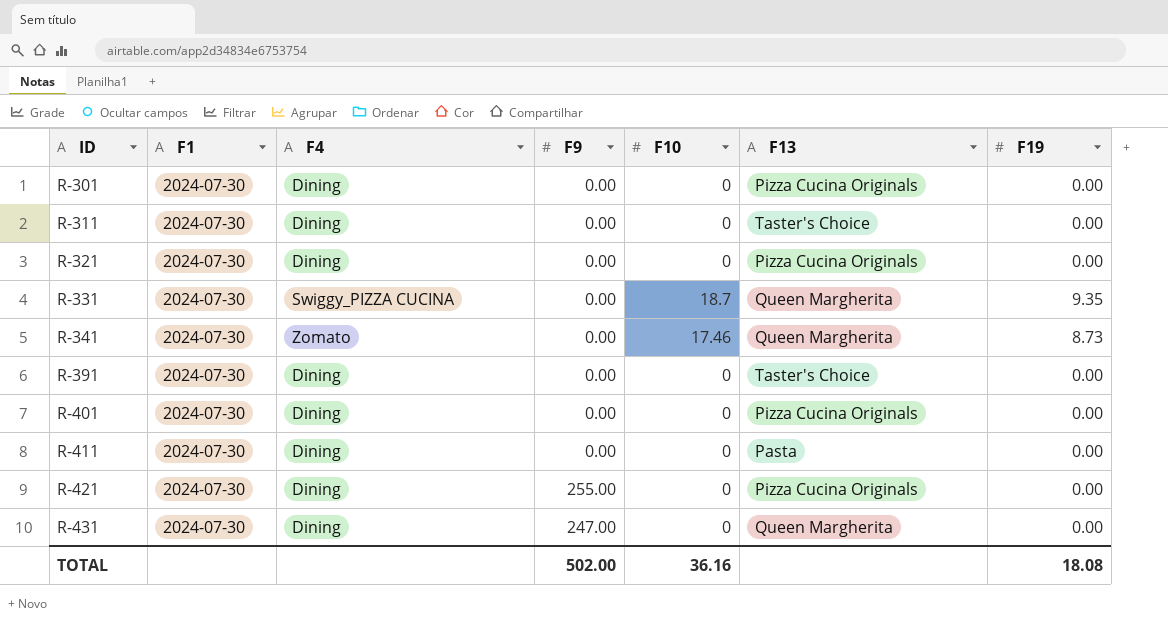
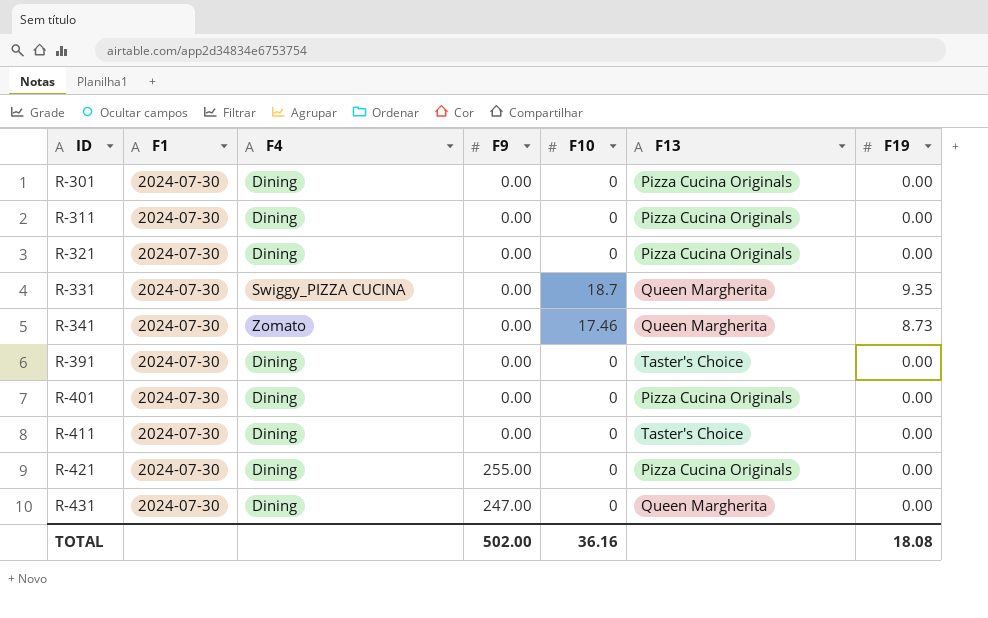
R-311 | F13: Taster's Choice -> Pizza Cucina Originals
R-411 | F13: Pasta -> Taster's Choice

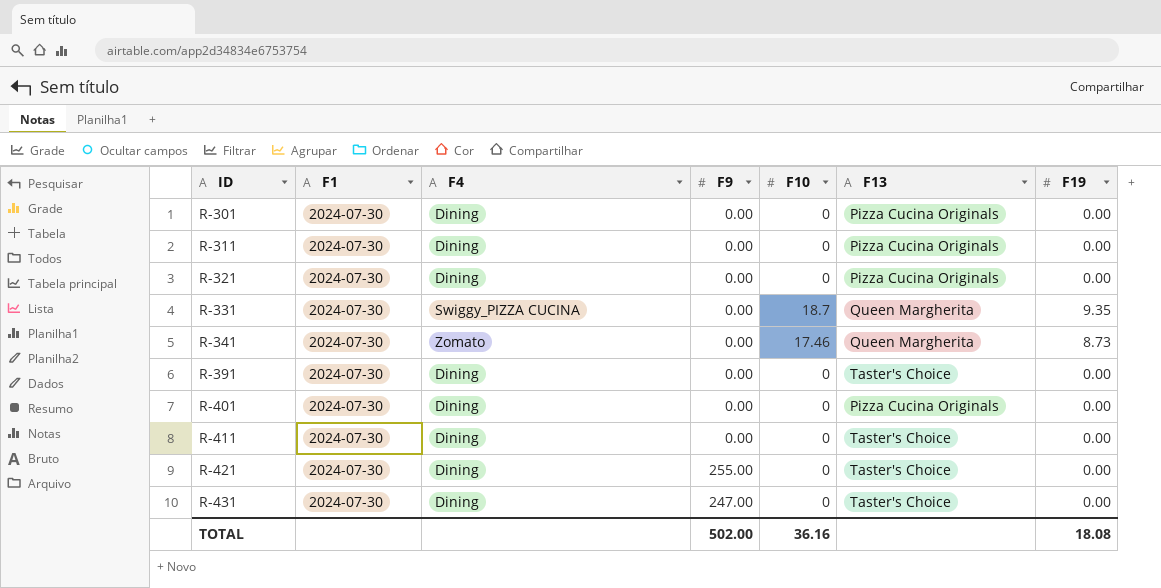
R-421 | F13: Pizza Cucina Originals -> Taster's Choice
R-431 | F13: Queen Margherita -> Taster's Choice

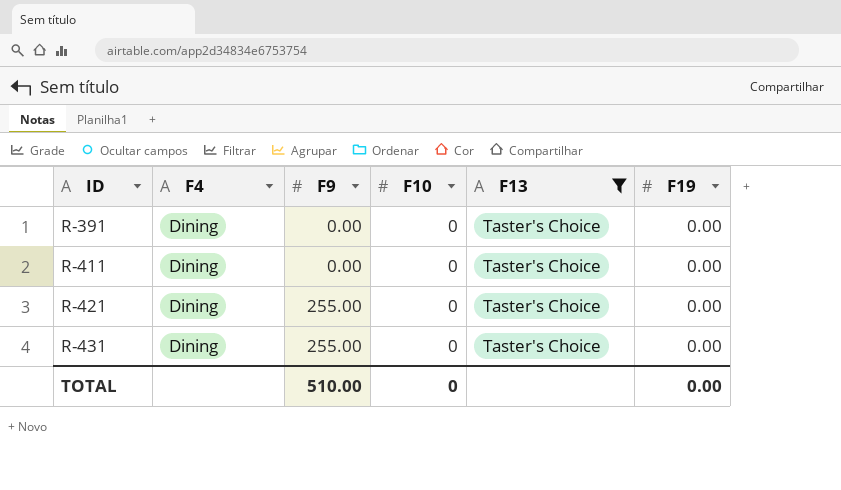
filter: none -> F13 = Taster's Choice
column F1 | position: 2 -> none
R-431 | F9: 247.00 -> 255.00
TOTAL | F9: 502.00 -> 510.00
TOTAL | F10: 36.16 -> 0
TOTAL | F19: 18.08 -> 0.00

